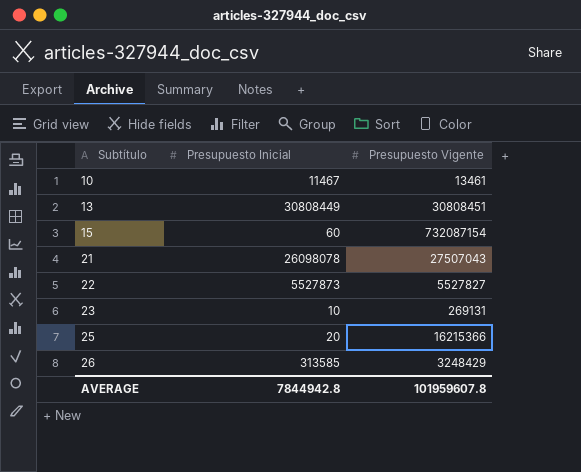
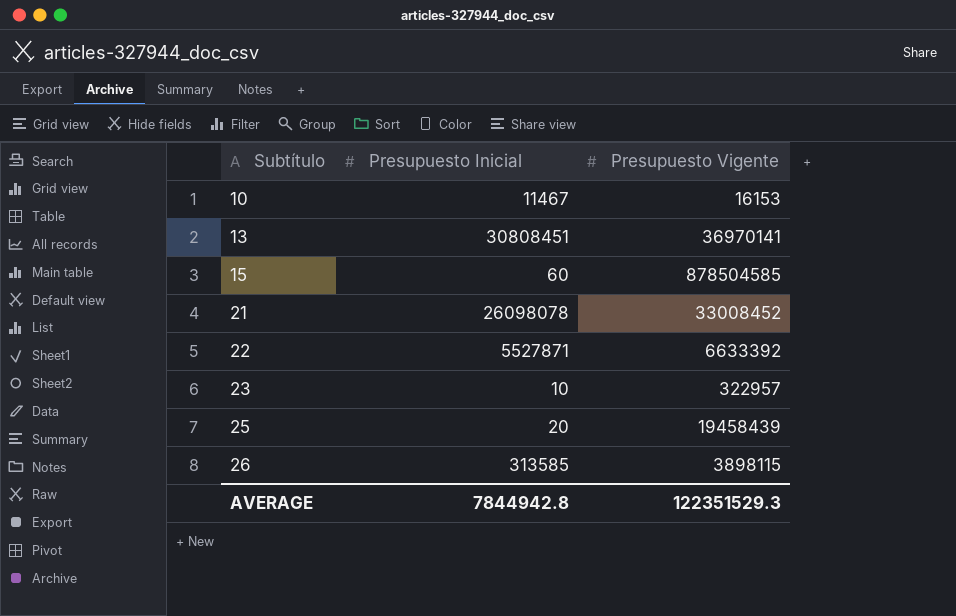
10 | Presupuesto Vigente: 13461 -> 16153
13 | Presupuesto Inicial: 30808449 -> 30808451
13 | Presupuesto Vigente: 30808451 -> 36970141
15 | Presupuesto Vigente: 732087154 -> 878504585
21 | Presupuesto Vigente: 27507043 -> 33008452
22 | Presupuesto Inicial: 5527873 -> 5527871
22 | Presupuesto Vigente: 5527827 -> 6633392
23 | Presupuesto Vigente: 269131 -> 322957
25 | Presupuesto Vigente: 16215366 -> 19458439
26 | Presupuesto Vigente: 3248429 -> 3898115
AVERAGE | Presupuesto Vigente: 101959607.8 -> 122351529.3

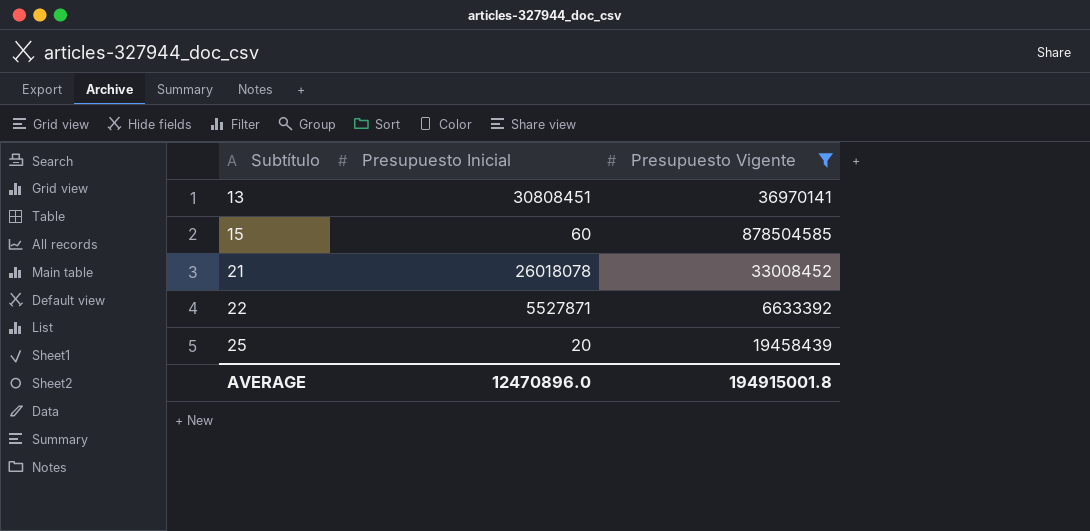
filter: none -> Presupuesto Vigente >= 6633392
21 | Presupuesto Inicial: 26098078 -> 26018078
AVERAGE | Presupuesto Inicial: 7844942.8 -> 12470896.0
AVERAGE | Presupuesto Vigente: 122351529.3 -> 194915001.8

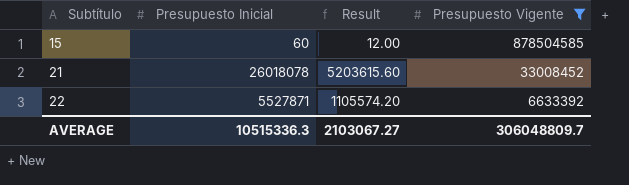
column Result | formula: none -> [Presupuesto Inicial] * 0.2
row 13: 30808451 | 36970141 -> none
row 25: 20 | 19458439 -> none
AVERAGE | Presupuesto Inicial: 12470896.0 -> 10515336.3
AVERAGE | Presupuesto Vigente: 194915001.8 -> 306048809.7

